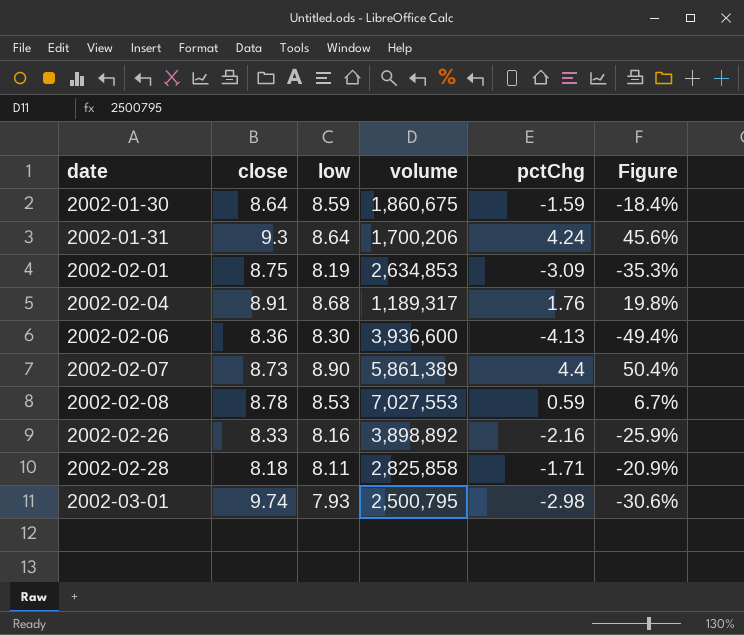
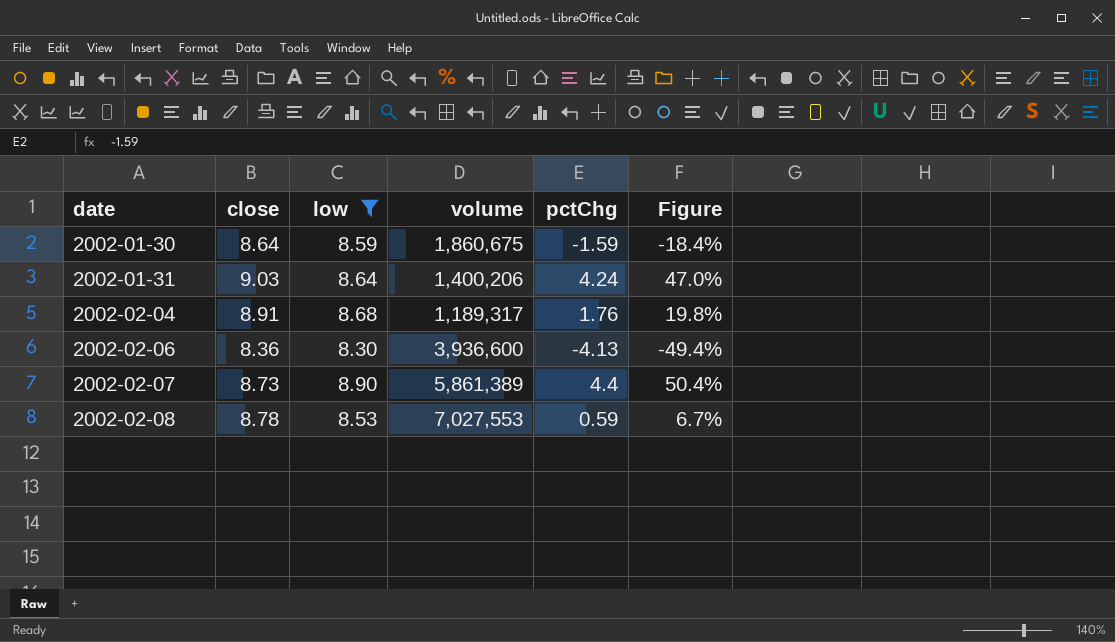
filter: none -> low >= 8.30
2002-01-31 | close: 9.3 -> 9.03
2002-01-31 | volume: 1,700,206 -> 1,400,206
2002-01-31 | Figure: 45.6% -> 47.0%

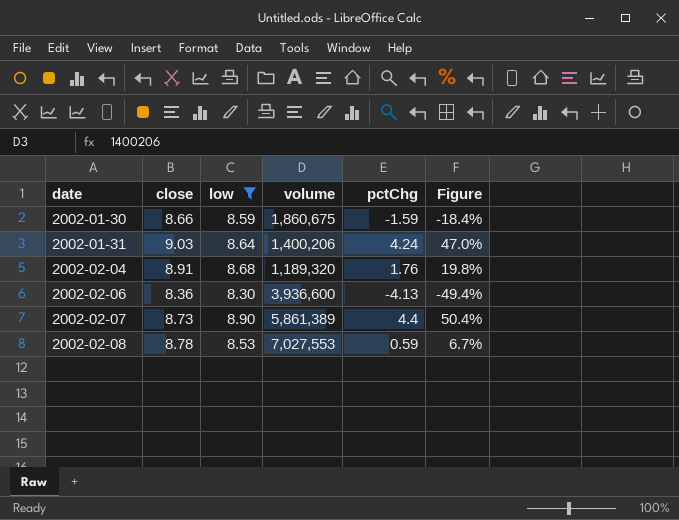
2002-01-30 | close: 8.64 -> 8.66
2002-02-04 | volume: 1,189,317 -> 1,189,320

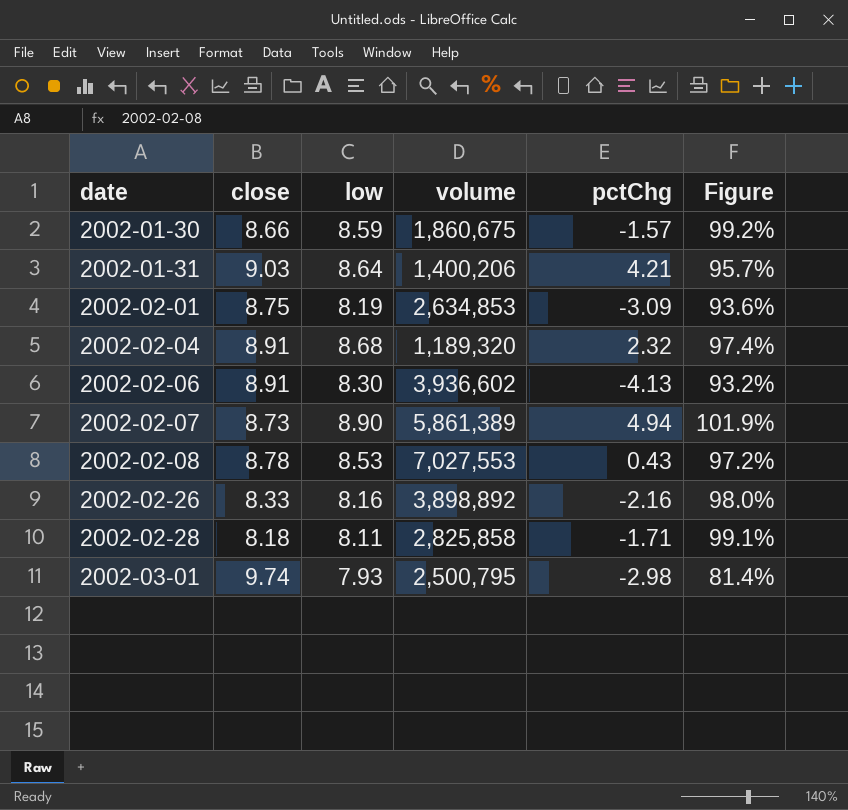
filter: low >= 8.30 -> none
column Figure | formula: [pctChg] / [close] -> [low] / [close]
2002-01-30 | pctChg: -1.59 -> -1.57
2002-01-31 | pctChg: 4.24 -> 4.21
2002-02-04 | pctChg: 1.76 -> 2.32
2002-02-06 | close: 8.36 -> 8.91
2002-02-06 | volume: 3,936,600 -> 3,936,602
2002-02-07 | pctChg: 4.4 -> 4.94
2002-02-08 | pctChg: 0.59 -> 0.43

